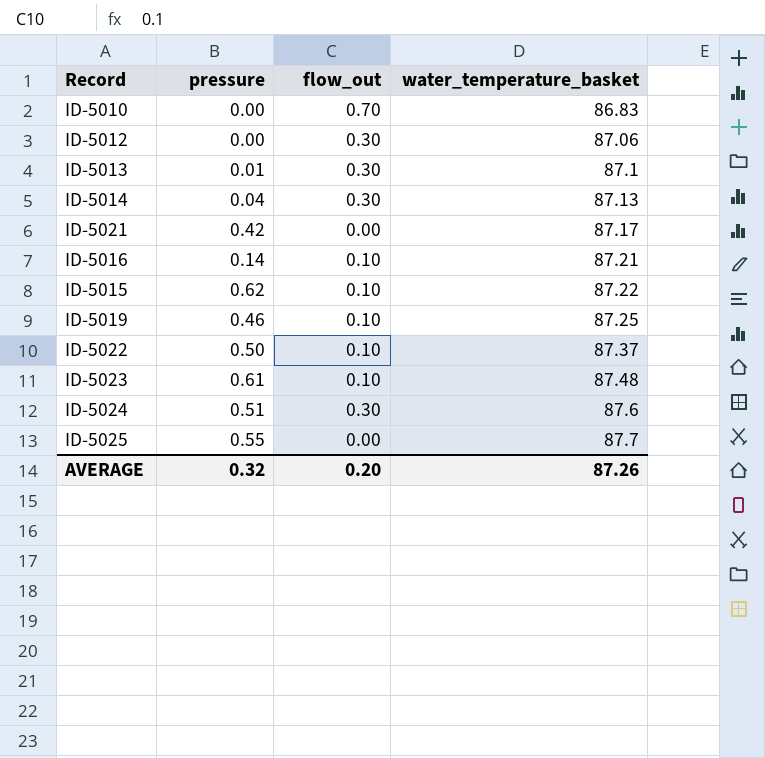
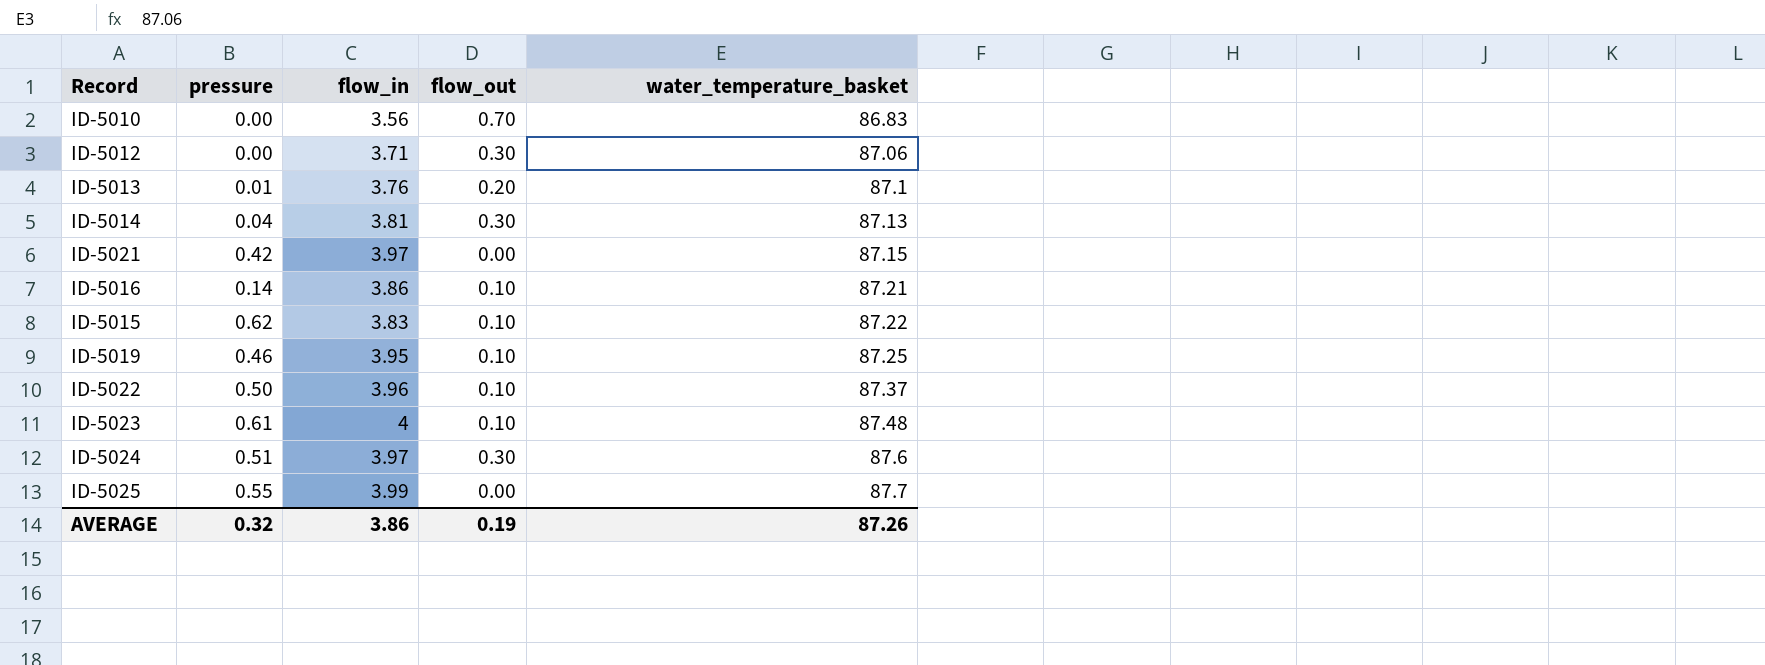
column flow_in | position: none -> 3
ID-5013 | flow_out: 0.30 -> 0.20
ID-5021 | water_temperature_basket: 87.17 -> 87.15
AVERAGE | flow_out: 0.20 -> 0.19

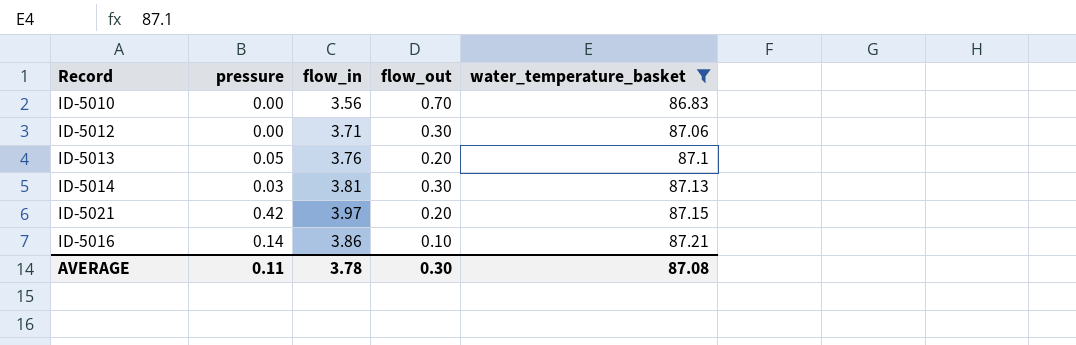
filter: none -> water_temperature_basket <= 87.21
ID-5013 | pressure: 0.01 -> 0.05
ID-5014 | pressure: 0.04 -> 0.03
ID-5021 | flow_out: 0.00 -> 0.20
AVERAGE | pressure: 0.32 -> 0.11
AVERAGE | flow_in: 3.86 -> 3.78
AVERAGE | flow_out: 0.19 -> 0.30
AVERAGE | water_temperature_basket: 87.26 -> 87.08

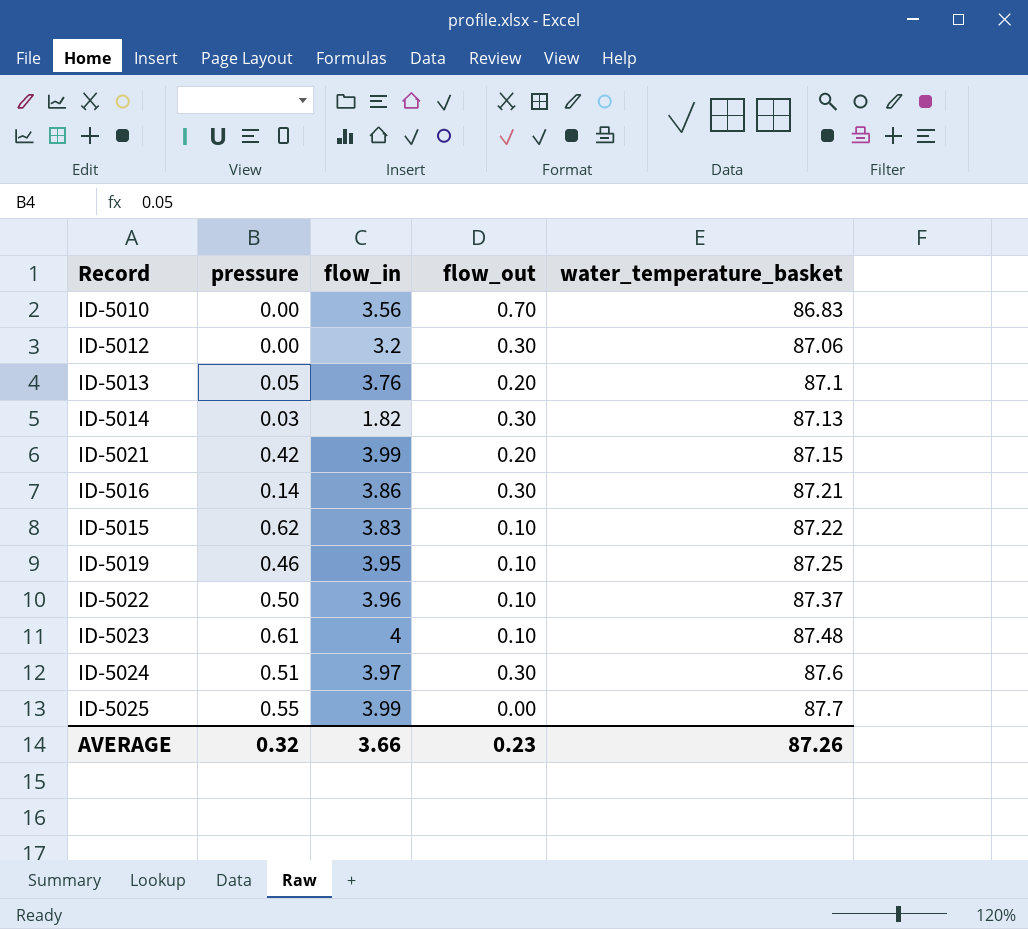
filter: water_temperature_basket <= 87.21 -> none
ID-5012 | flow_in: 3.71 -> 3.2
ID-5014 | flow_in: 3.81 -> 1.82
ID-5021 | flow_in: 3.97 -> 3.99
ID-5016 | flow_out: 0.10 -> 0.30
AVERAGE | pressure: 0.11 -> 0.32
AVERAGE | flow_in: 3.78 -> 3.66
AVERAGE | flow_out: 0.30 -> 0.23
AVERAGE | water_temperature_basket: 87.08 -> 87.26

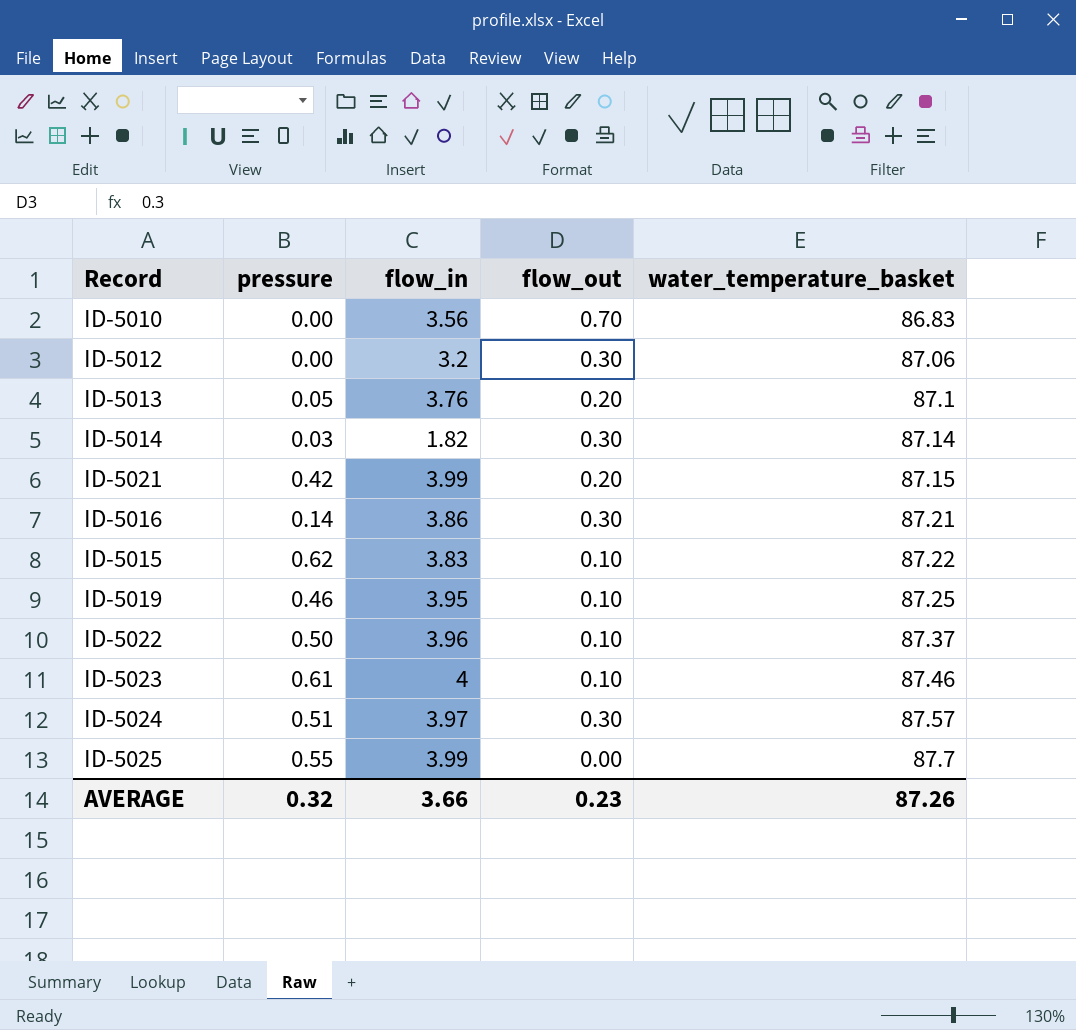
ID-5014 | water_temperature_basket: 87.13 -> 87.14
ID-5023 | water_temperature_basket: 87.48 -> 87.46
ID-5024 | water_temperature_basket: 87.6 -> 87.57

